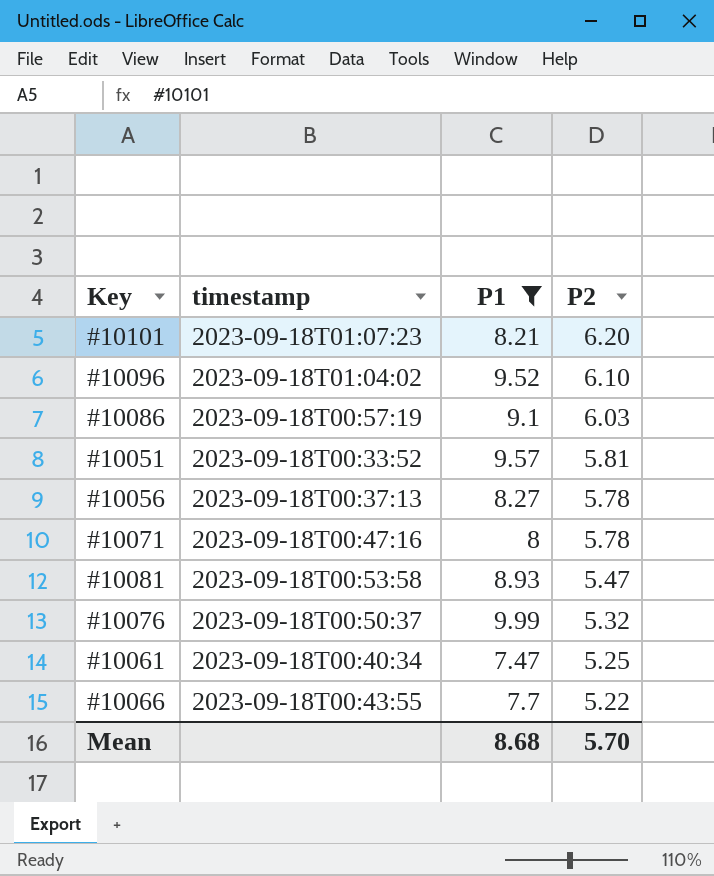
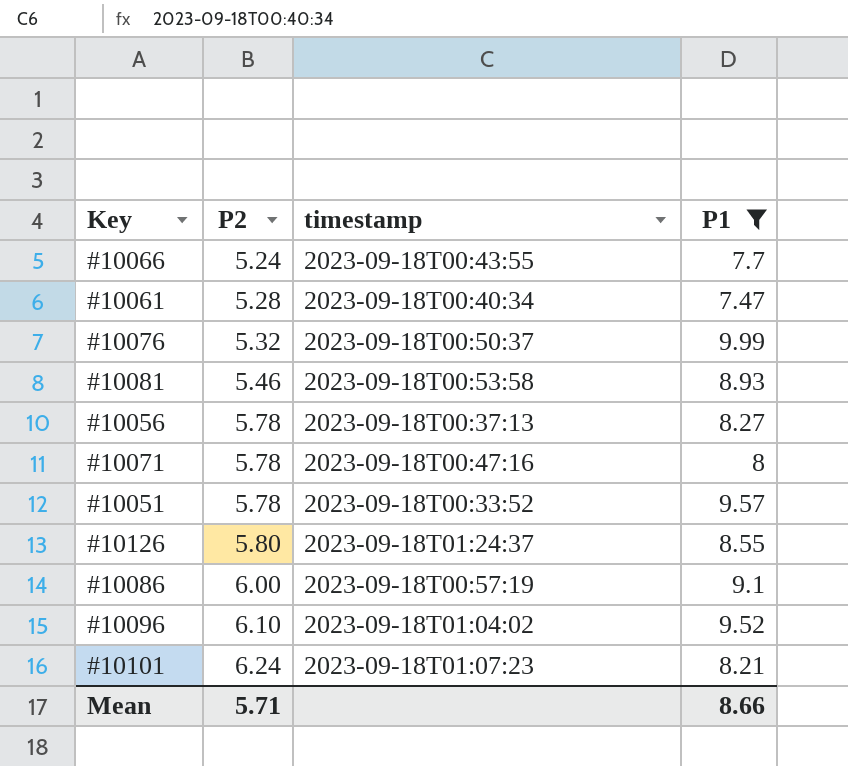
row order: P2 descending -> P2 ascending
column P2 | position: 4 -> 2
#10066 | P2: 5.22 -> 5.24
#10061 | P2: 5.25 -> 5.28
#10081 | P2: 5.47 -> 5.46
#10051 | P2: 5.81 -> 5.78
row #10126: none -> 5.80 | 2023-09-18T01:24:37 | 8.55
#10086 | P2: 6.03 -> 6.00
#10101 | P2: 6.20 -> 6.24
Mean | P2: 5.70 -> 5.71
Mean | P1: 8.68 -> 8.66

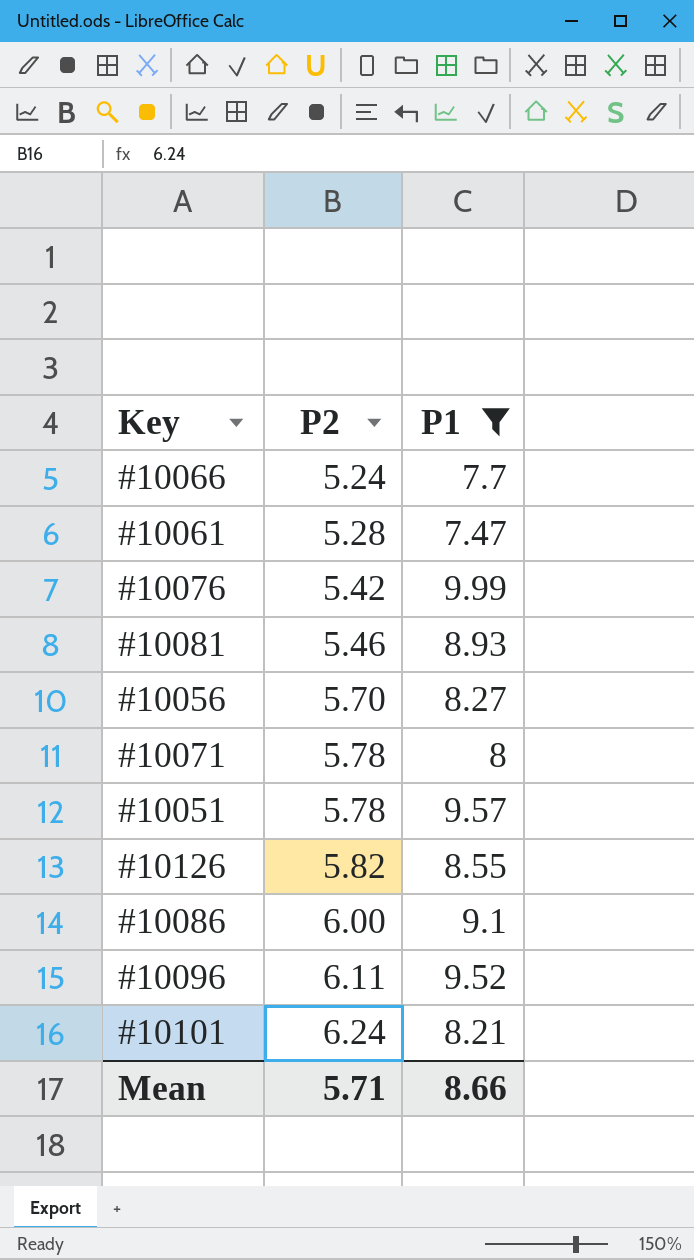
column timestamp | position: 3 -> none
#10076 | P2: 5.32 -> 5.42
#10056 | P2: 5.78 -> 5.70
#10126 | P2: 5.80 -> 5.82
#10096 | P2: 6.10 -> 6.11

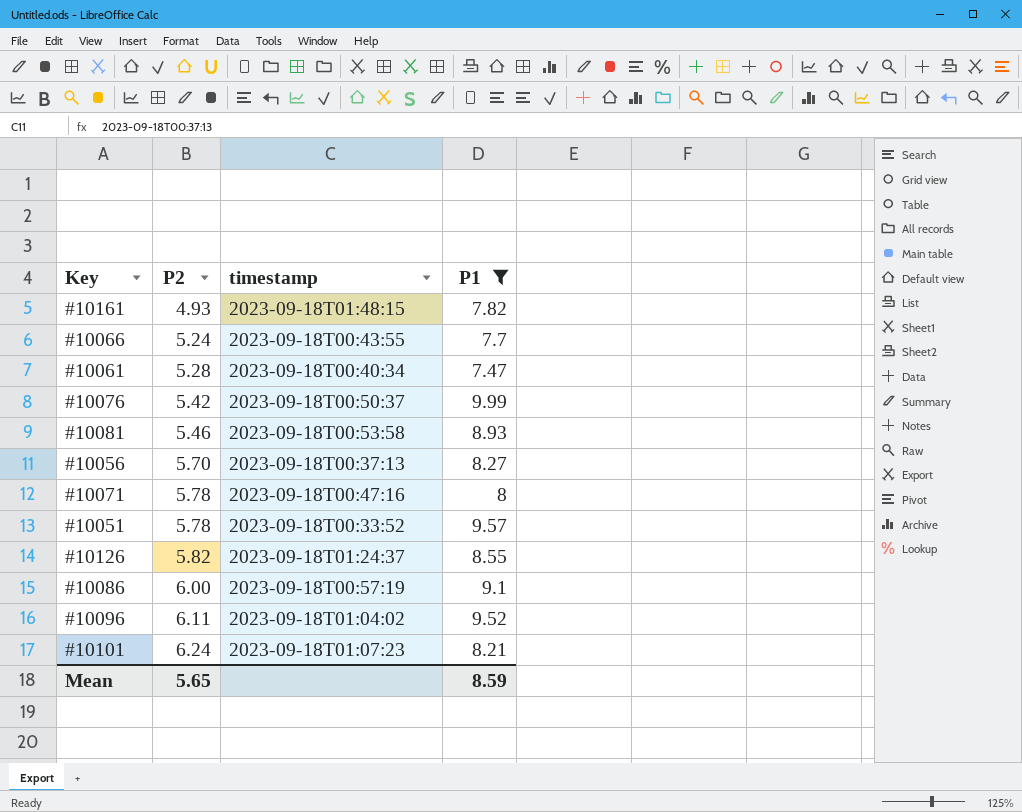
column timestamp | position: none -> 3
row #10161: none -> 4.93 | 2023-09-18T01:48:15 | 7.82
Mean | P2: 5.71 -> 5.65
Mean | P1: 8.66 -> 8.59

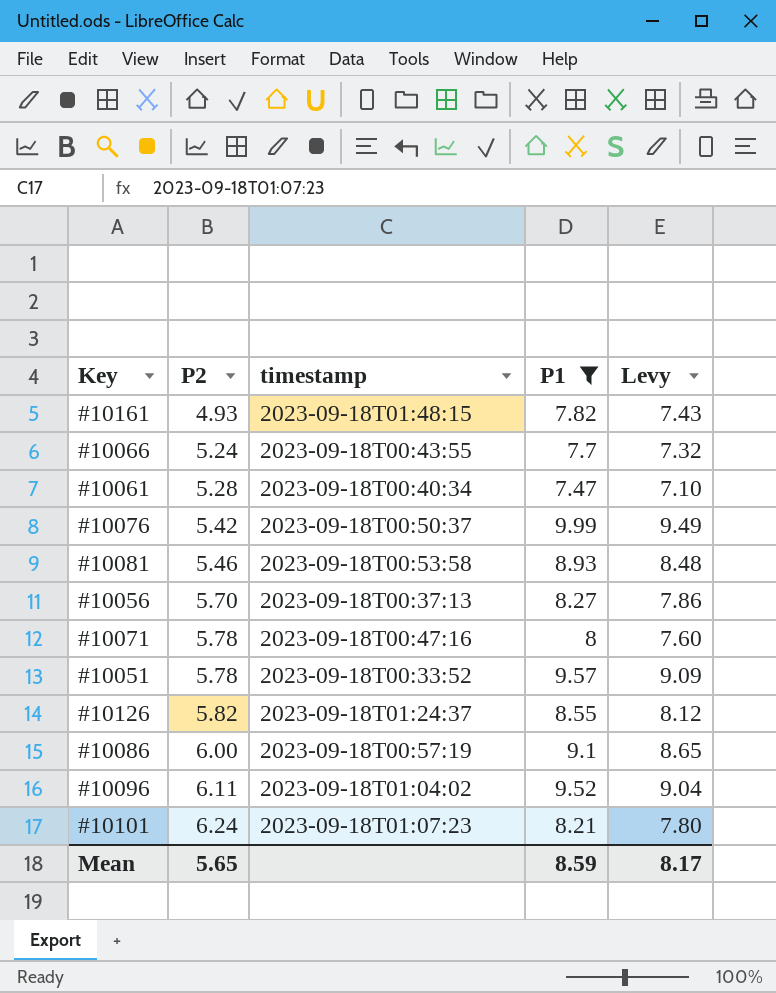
column Levy | formula: none -> [P1] * 0.95

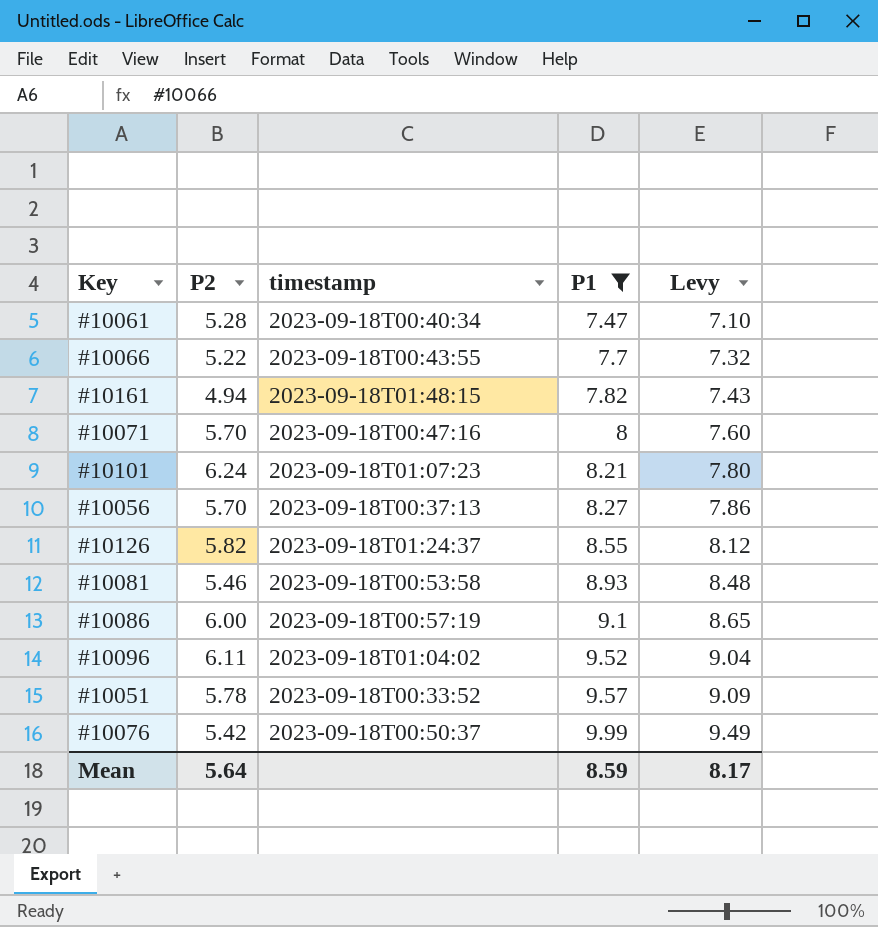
row order: P2 ascending -> P1 ascending
#10066 | P2: 5.24 -> 5.22
#10161 | P2: 4.93 -> 4.94
#10071 | P2: 5.78 -> 5.70
Mean | P2: 5.65 -> 5.64

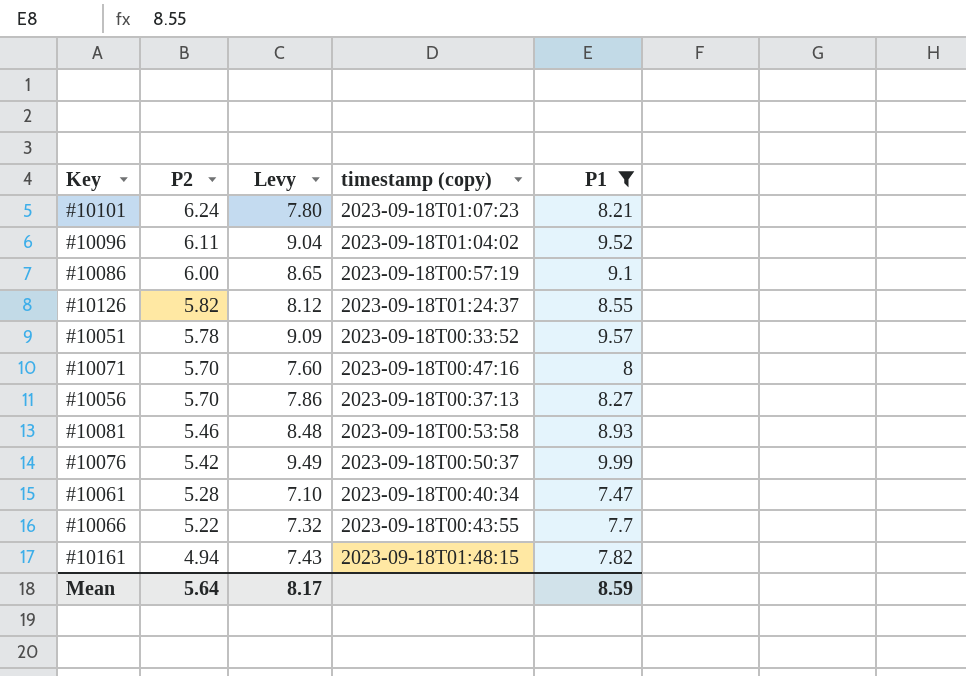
row order: P1 ascending -> P2 descending
column Levy | position: 5 -> 3
column name: timestamp -> timestamp (copy)

